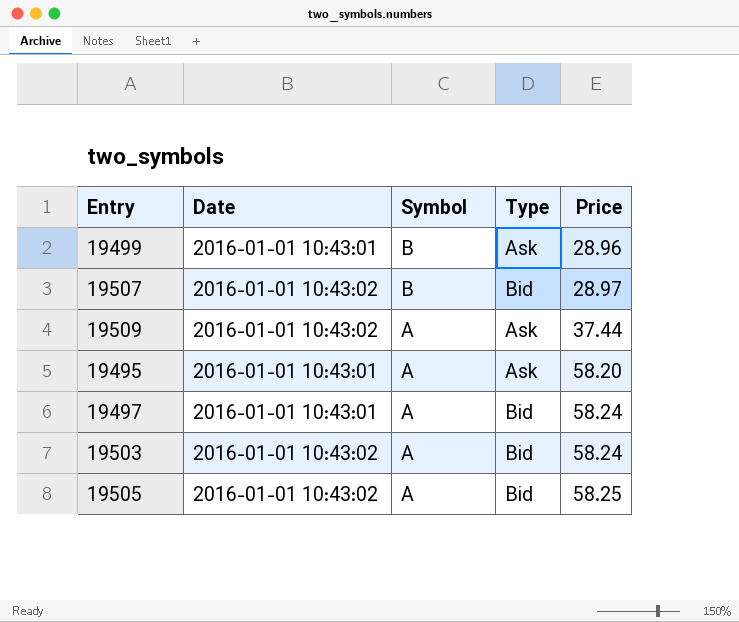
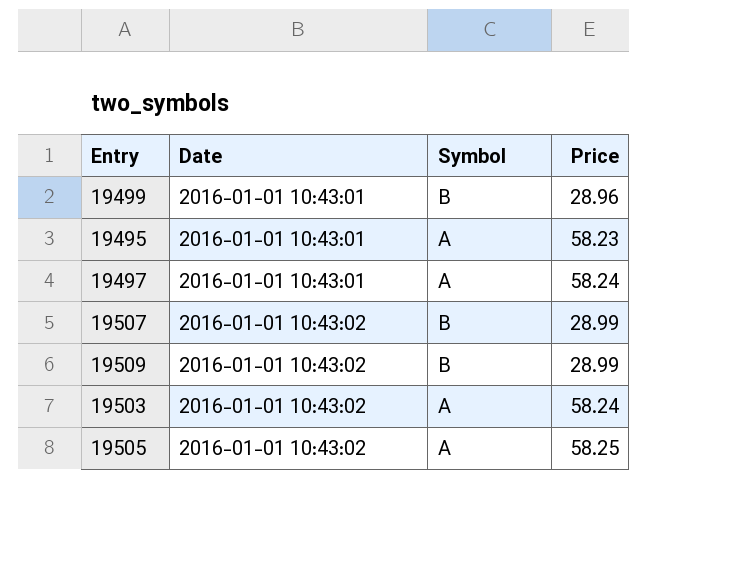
row order: Symbol descending -> Date ascending
column Type | position: 4 -> none
19495 | Price: 58.20 -> 58.23
19507 | Price: 28.97 -> 28.99
19509 | Symbol: A -> B
19509 | Price: 37.44 -> 28.99

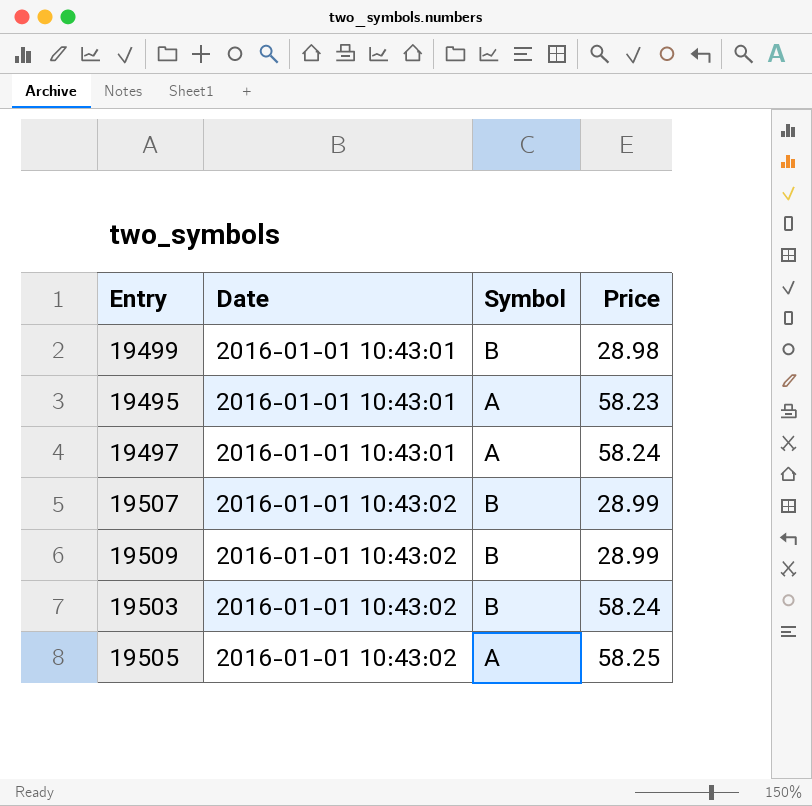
19499 | Price: 28.96 -> 28.98
19503 | Symbol: A -> B

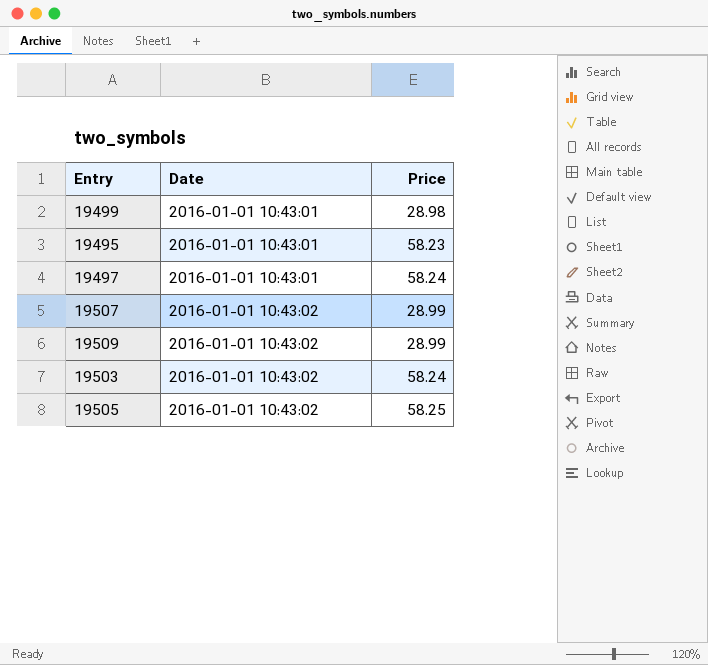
column Symbol | position: 3 -> none

